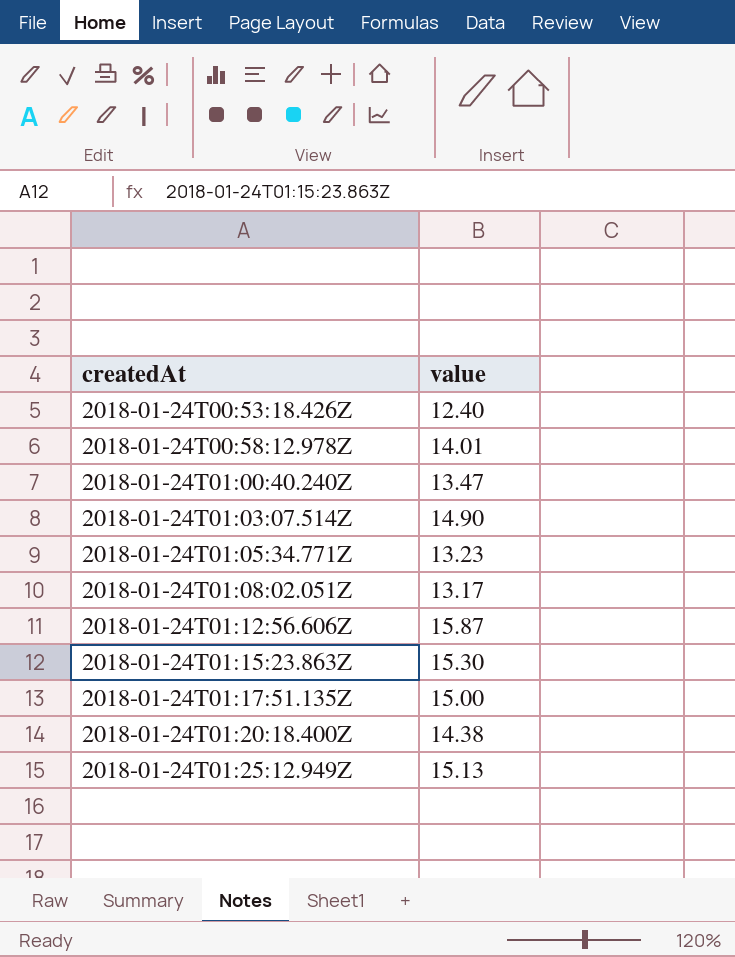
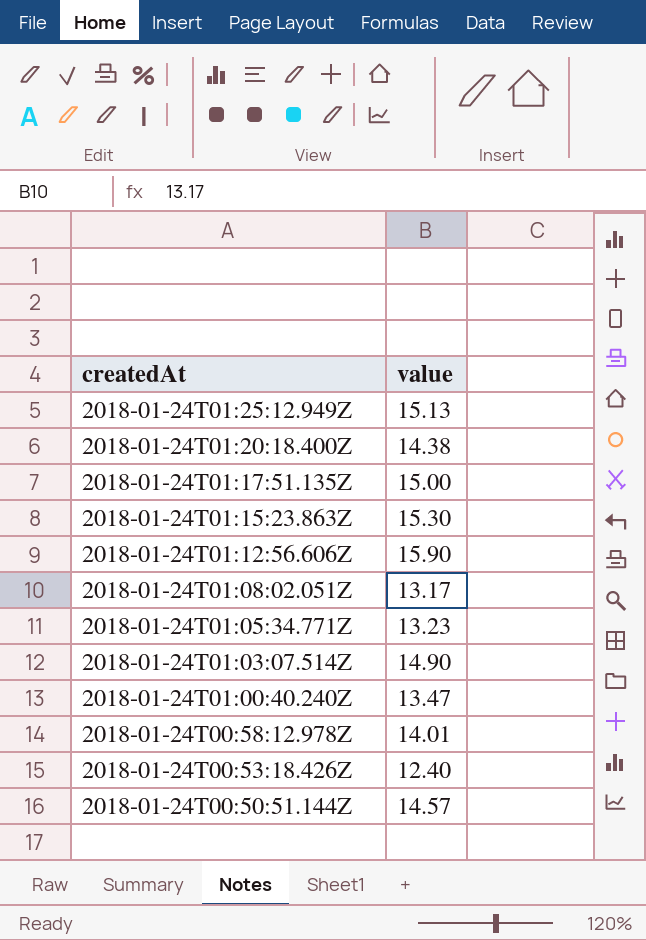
row order: createdAt ascending -> createdAt descending
2018-01-24T01:12:56.606Z | value: 15.87 -> 15.90
row 2018-01-24T00:50:51.144Z: none -> 14.57

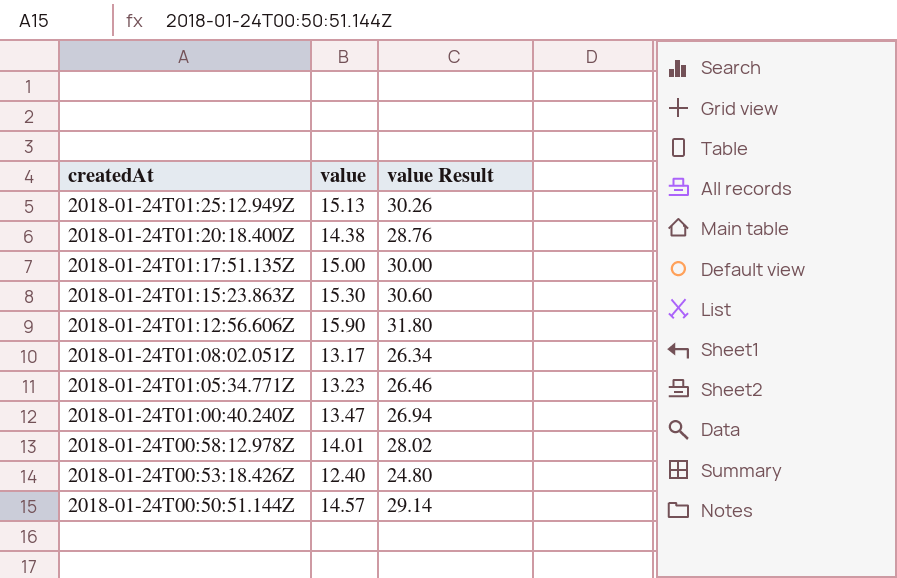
column value Result | formula: none -> [value] * 2
row 2018-01-24T01:03:07.514Z: 14.90 -> none

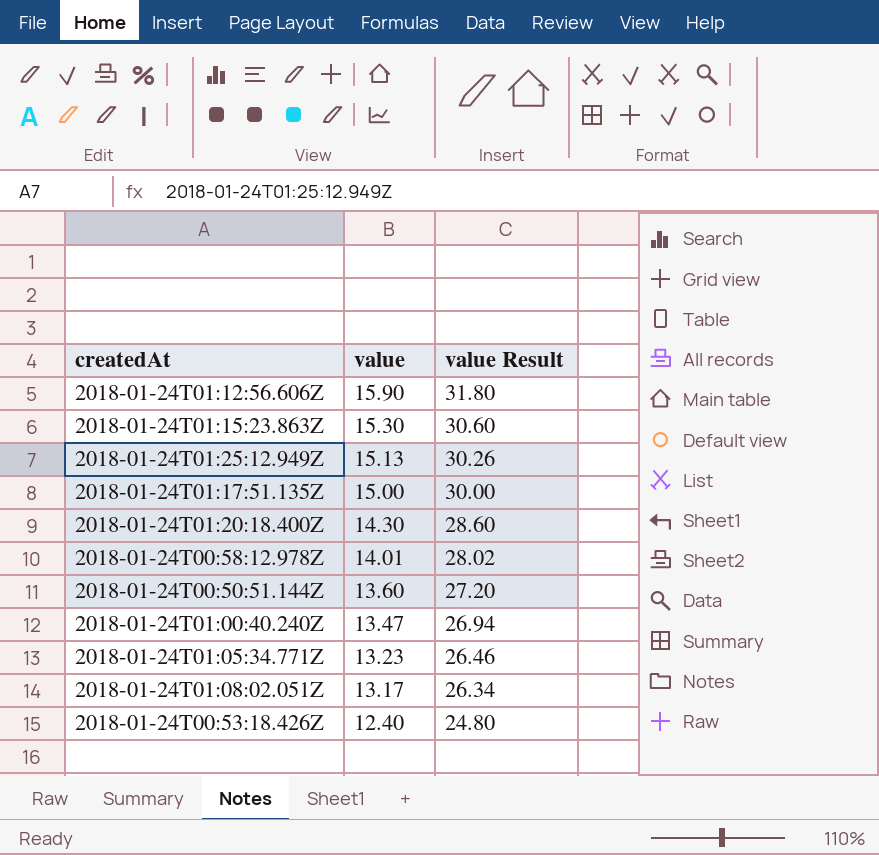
row order: createdAt descending -> value descending
2018-01-24T01:20:18.400Z | value: 14.38 -> 14.30
2018-01-24T01:20:18.400Z | value Result: 28.76 -> 28.60
2018-01-24T00:50:51.144Z | value: 14.57 -> 13.60
2018-01-24T00:50:51.144Z | value Result: 29.14 -> 27.20

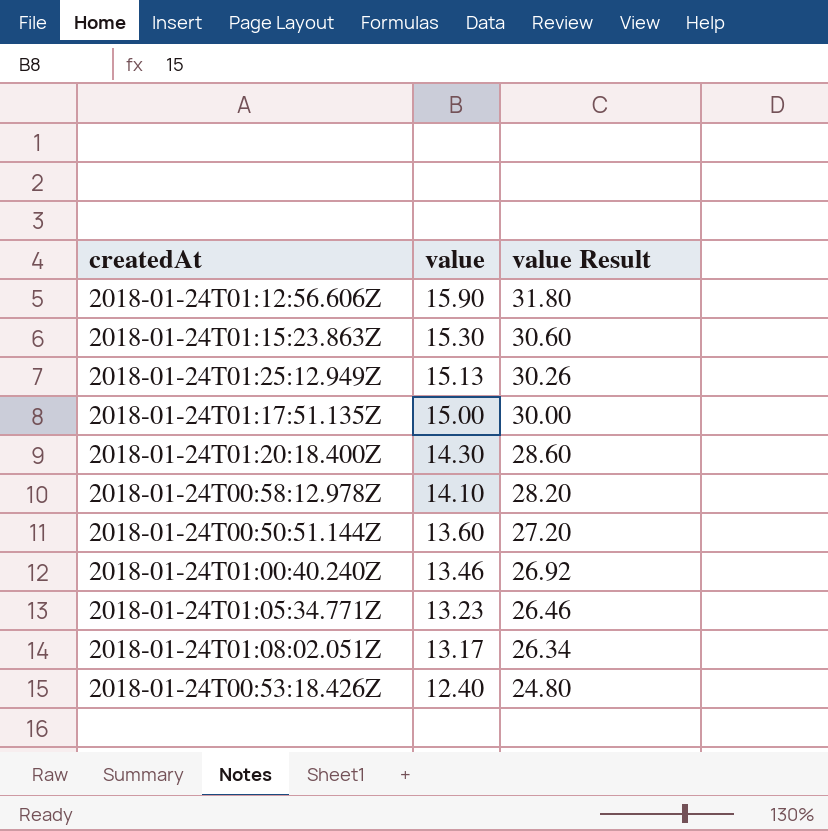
2018-01-24T00:58:12.978Z | value: 14.01 -> 14.10
2018-01-24T00:58:12.978Z | value Result: 28.02 -> 28.20
2018-01-24T01:00:40.240Z | value: 13.47 -> 13.46
2018-01-24T01:00:40.240Z | value Result: 26.94 -> 26.92

